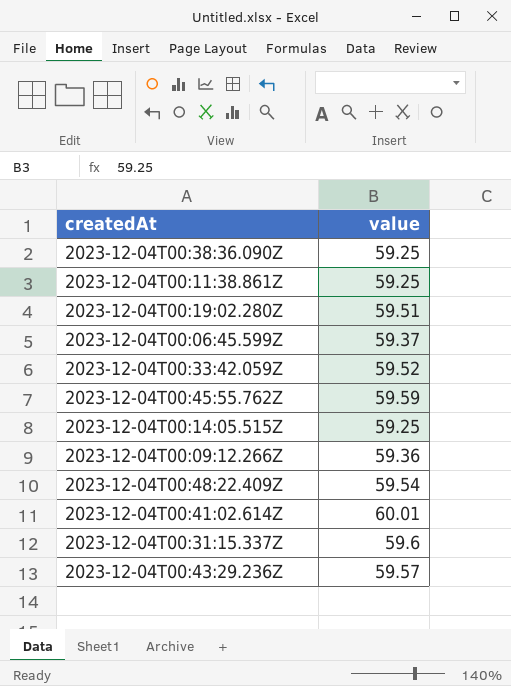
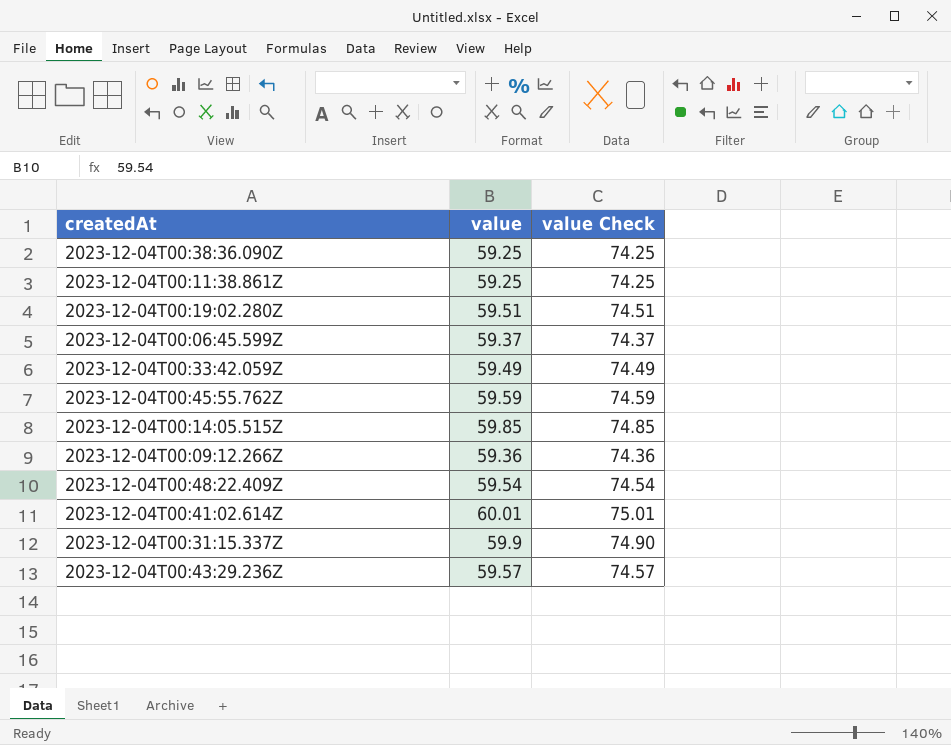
column value Check | formula: none -> [value] + 15
2023-12-04T00:33:42.059Z | value: 59.52 -> 59.49
2023-12-04T00:14:05.515Z | value: 59.25 -> 59.85
2023-12-04T00:31:15.337Z | value: 59.6 -> 59.9

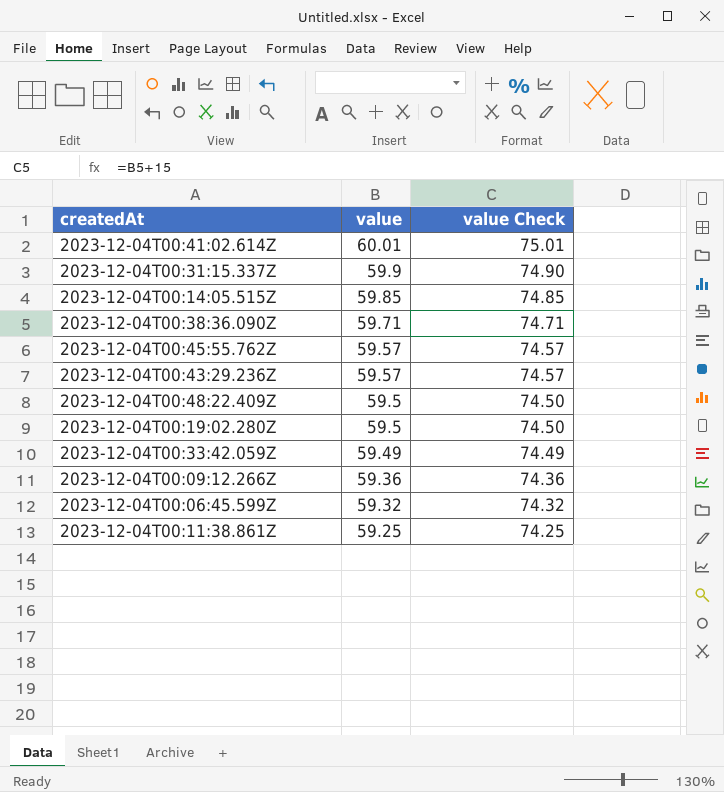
row order: none -> value descending
2023-12-04T00:38:36.090Z | value: 59.25 -> 59.71
2023-12-04T00:38:36.090Z | value Check: 74.25 -> 74.71
2023-12-04T00:45:55.762Z | value: 59.59 -> 59.57
2023-12-04T00:45:55.762Z | value Check: 74.59 -> 74.57
2023-12-04T00:48:22.409Z | value: 59.54 -> 59.5
2023-12-04T00:48:22.409Z | value Check: 74.54 -> 74.50
2023-12-04T00:19:02.280Z | value: 59.51 -> 59.5
2023-12-04T00:19:02.280Z | value Check: 74.51 -> 74.50
2023-12-04T00:06:45.599Z | value: 59.37 -> 59.32
2023-12-04T00:06:45.599Z | value Check: 74.37 -> 74.32

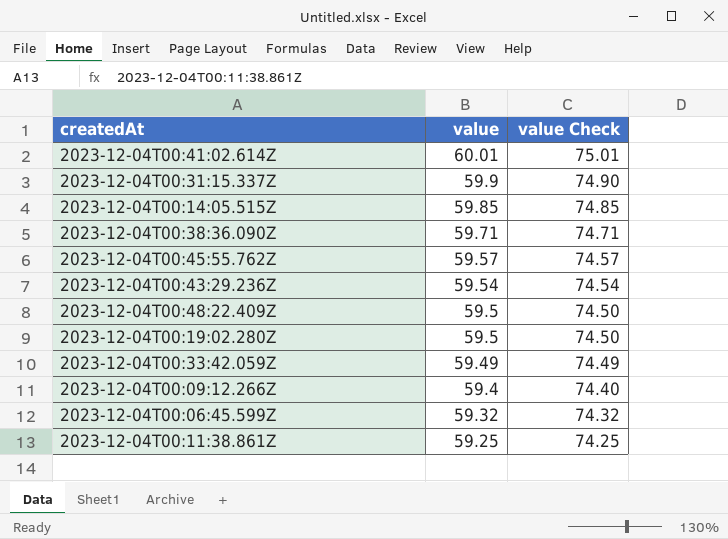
2023-12-04T00:43:29.236Z | value: 59.57 -> 59.54
2023-12-04T00:43:29.236Z | value Check: 74.57 -> 74.54
2023-12-04T00:09:12.266Z | value: 59.36 -> 59.4
2023-12-04T00:09:12.266Z | value Check: 74.36 -> 74.40

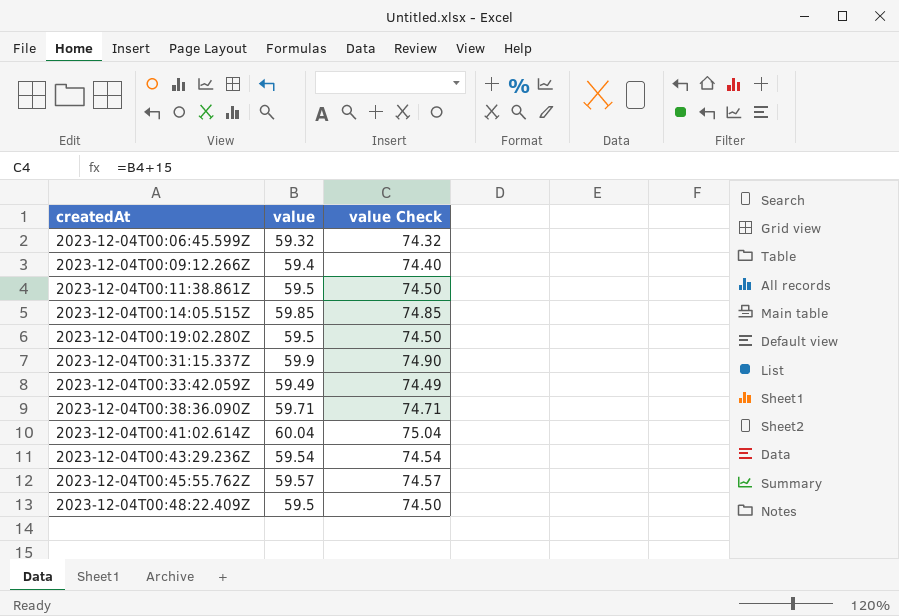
row order: value descending -> createdAt ascending
2023-12-04T00:11:38.861Z | value: 59.25 -> 59.5
2023-12-04T00:11:38.861Z | value Check: 74.25 -> 74.50
2023-12-04T00:41:02.614Z | value: 60.01 -> 60.04
2023-12-04T00:41:02.614Z | value Check: 75.01 -> 75.04

